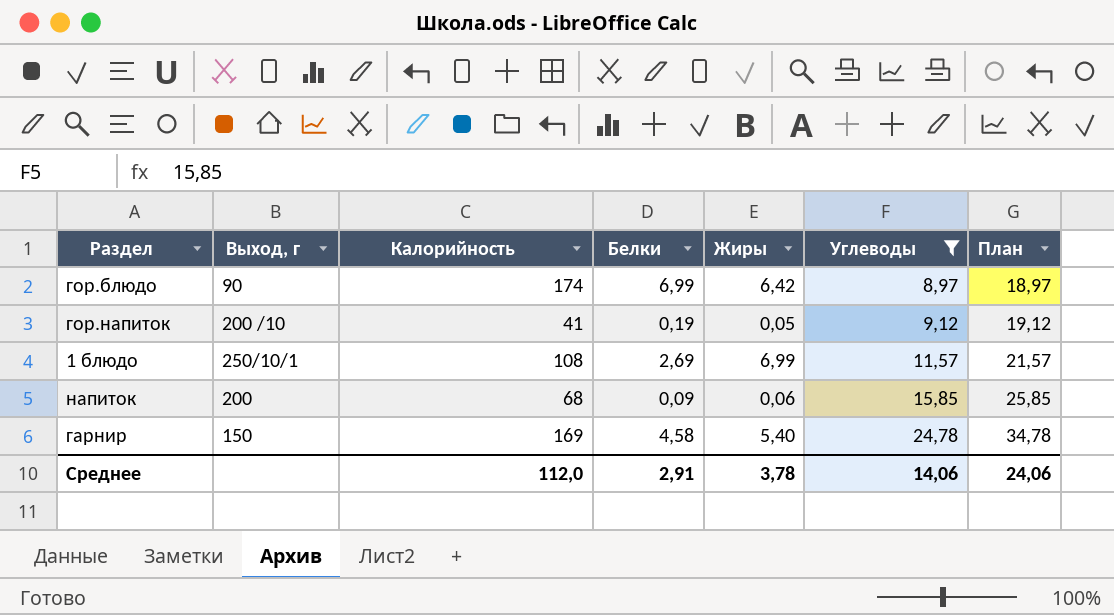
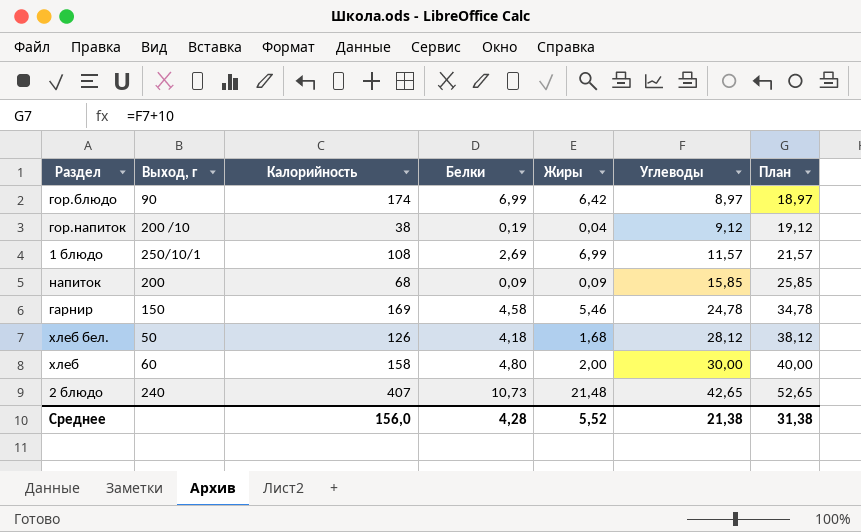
filter: Углеводы <= 24,78 -> none
гор.напиток | Калорийность: 41 -> 38
гор.напиток | Жиры: 0,05 -> 0,04
напиток | Жиры: 0,06 -> 0,09
гарнир | Жиры: 5,40 -> 5,46
Среднее | Калорийность: 112,0 -> 156,0
Среднее | Белки: 2,91 -> 4,28
Среднее | Жиры: 3,78 -> 5,52
Среднее | Углеводы: 14,06 -> 21,38
Среднее | План: 24,06 -> 31,38

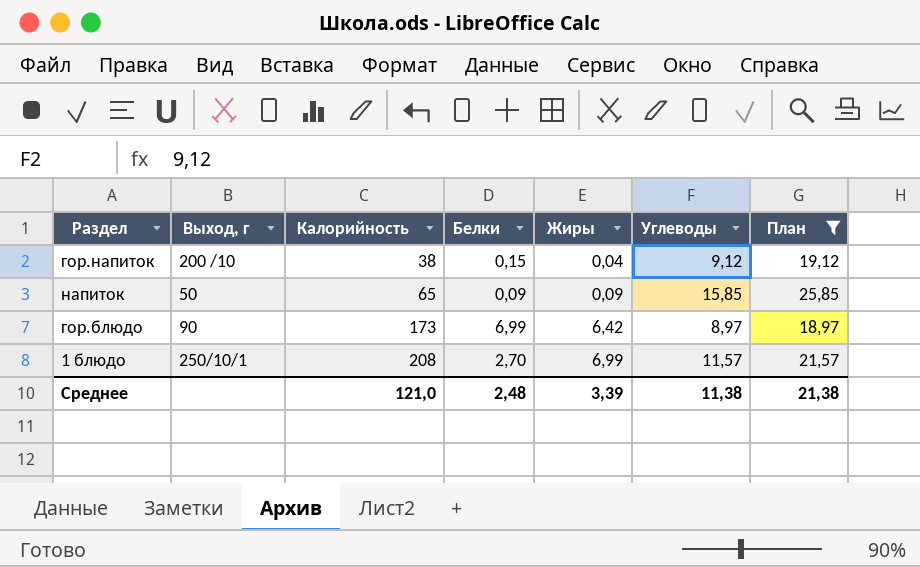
filter: none -> План <= 25,85
row order: Углеводы ascending -> Калорийность ascending
гор.напиток | Белки: 0,19 -> 0,15
напиток | Выход, г: 200 -> 50
напиток | Калорийность: 68 -> 65
гор.блюдо | Калорийность: 174 -> 173
1 блюдо | Калорийность: 108 -> 208
1 блюдо | Белки: 2,69 -> 2,70
Среднее | Калорийность: 156,0 -> 121,0
Среднее | Белки: 4,28 -> 2,48
Среднее | Жиры: 5,52 -> 3,39
Среднее | Углеводы: 21,38 -> 11,38
Среднее | План: 31,38 -> 21,38

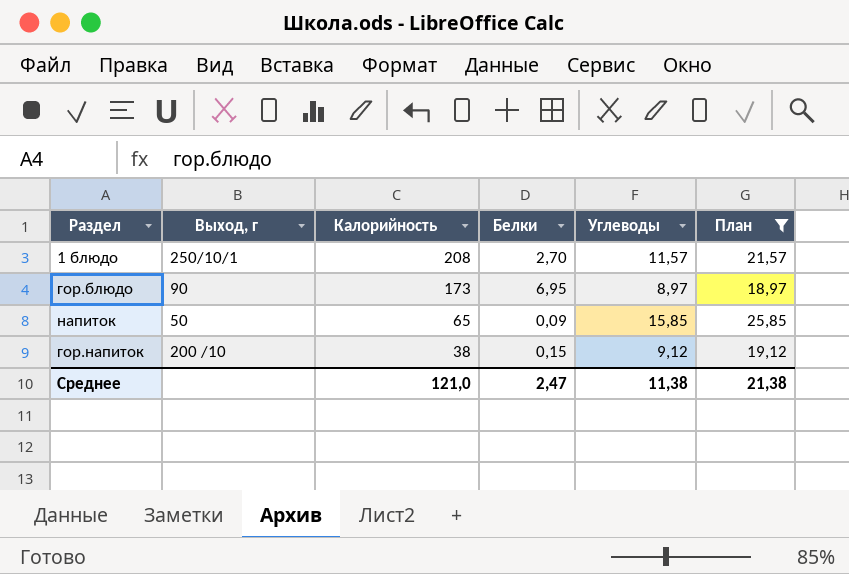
row order: Калорийность ascending -> Калорийность descending
column Жиры | position: 5 -> none
гор.блюдо | Белки: 6,99 -> 6,95
Среднее | Белки: 2,48 -> 2,47

